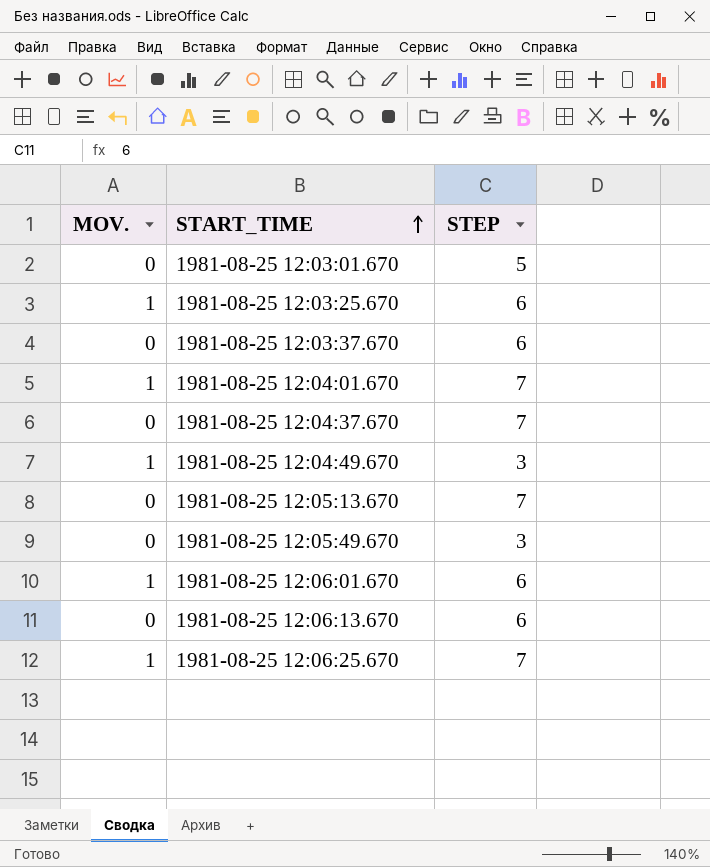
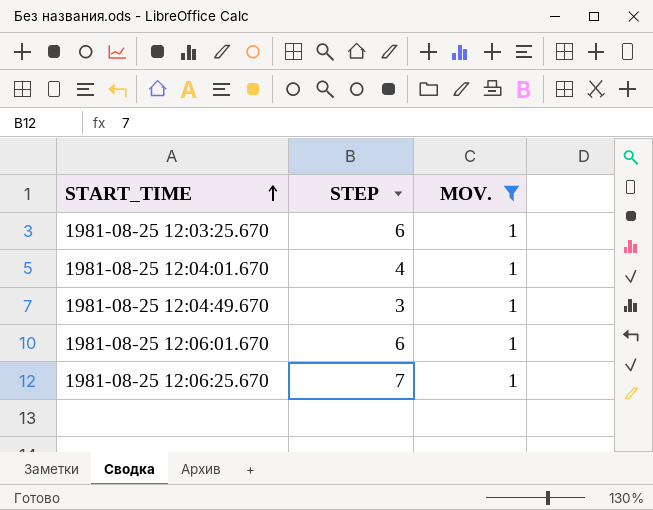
filter: none -> MOV. = 1
column MOV. | position: 1 -> 3
1981-08-25 12:04:01.670 | STEP: 7 -> 4

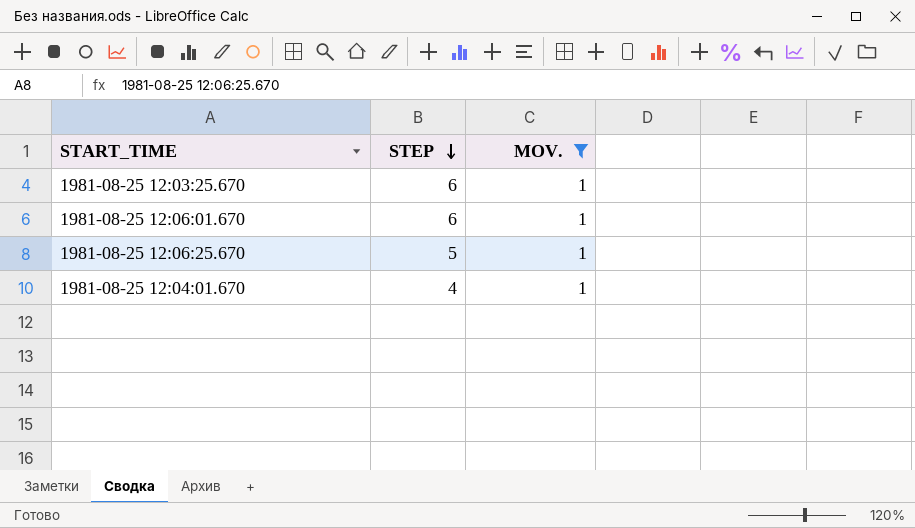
row order: START_TIME ascending -> STEP descending
row 1981-08-25 12:04:49.670: 3 | 1 -> none
1981-08-25 12:06:25.670 | STEP: 7 -> 5

